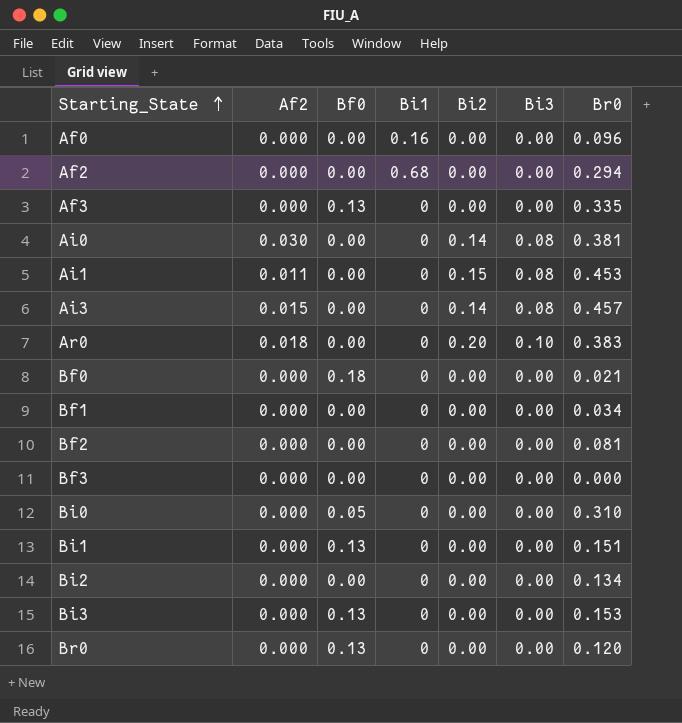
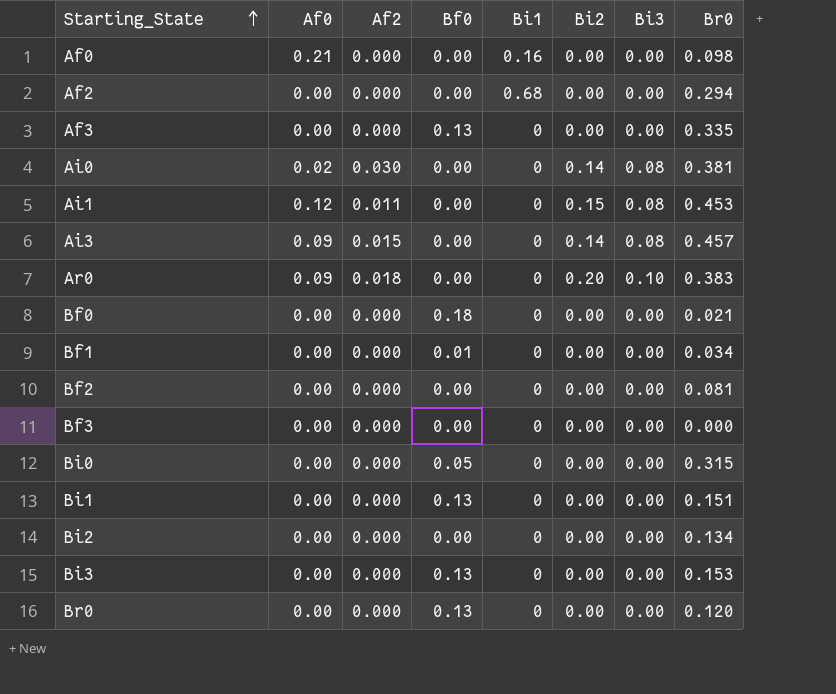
column Af0 | position: none -> 2
Af0 | Br0: 0.096 -> 0.098
Bf1 | Bf0: 0.00 -> 0.01
Bi0 | Br0: 0.310 -> 0.315

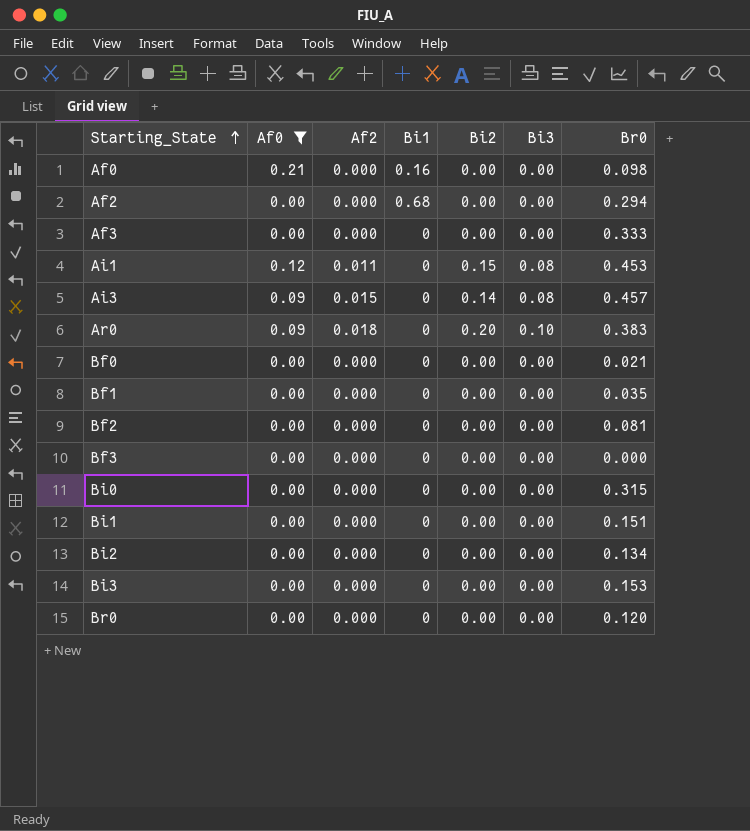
filter: none -> Af0 != 0.02
column Bf0 | position: 4 -> none
Af3 | Br0: 0.335 -> 0.333
Bf1 | Br0: 0.034 -> 0.035

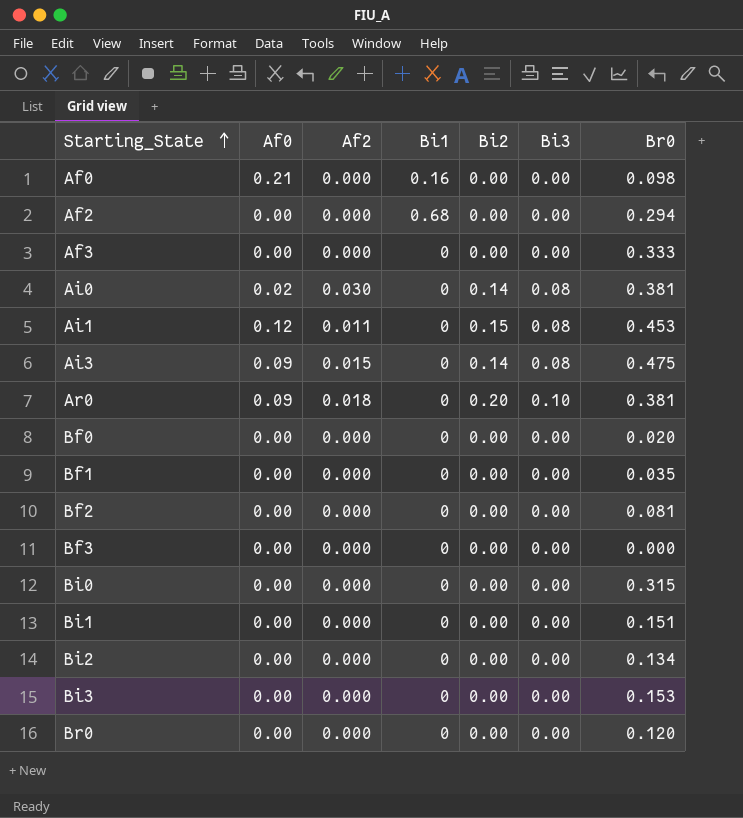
filter: Af0 != 0.02 -> none
Ai3 | Br0: 0.457 -> 0.475
Ar0 | Br0: 0.383 -> 0.381
Bf0 | Br0: 0.021 -> 0.020

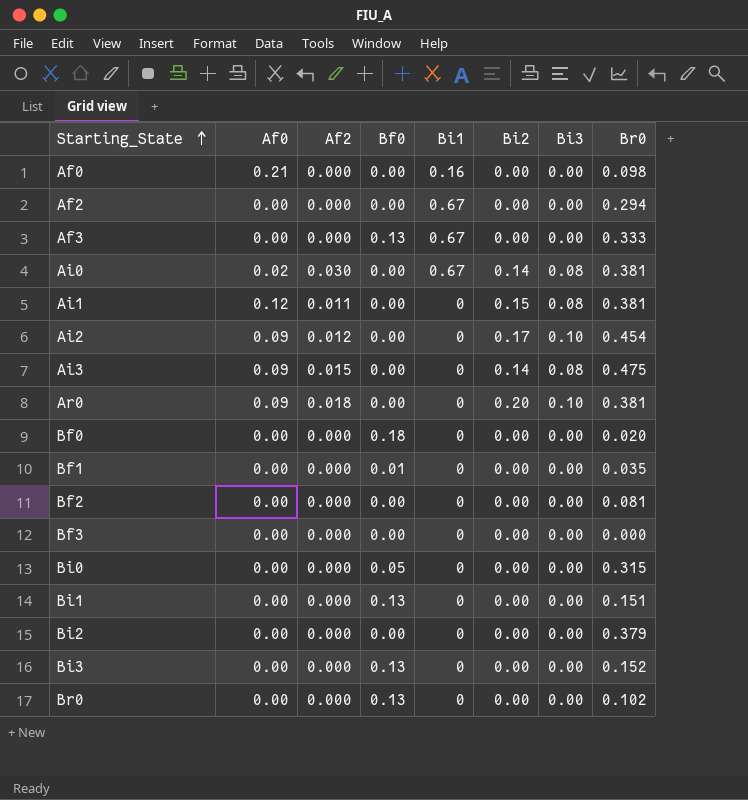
column Bf0 | position: none -> 4
Af2 | Bi1: 0.68 -> 0.67
Af3 | Bi1: 0 -> 0.67
Ai0 | Bi1: 0 -> 0.67
Ai1 | Br0: 0.453 -> 0.381
row Ai2: none -> 0.09 | 0.012 | 0.00 | 0 | 0.17 | 0.10 | 0.454
Bi2 | Br0: 0.134 -> 0.379
Bi3 | Br0: 0.153 -> 0.152
Br0 | Br0: 0.120 -> 0.102

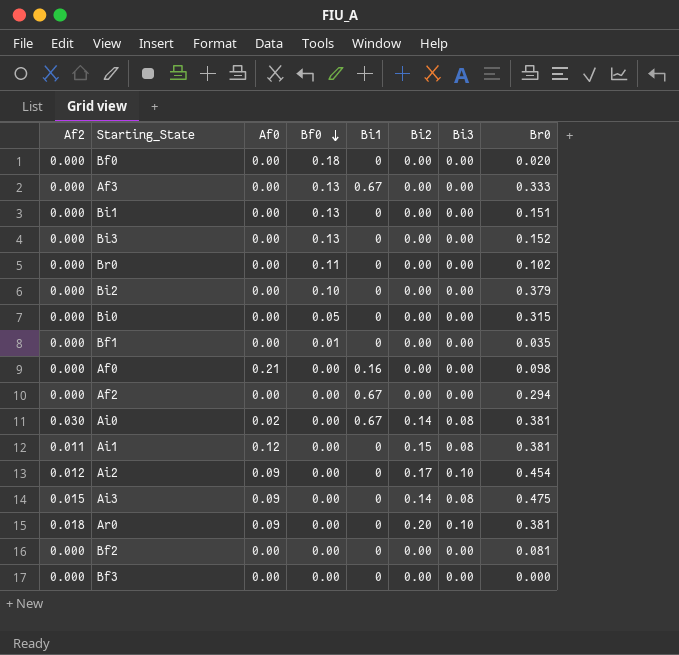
row order: Starting_State ascending -> Bf0 descending
column Af2 | position: 3 -> 1
Br0 | Bf0: 0.13 -> 0.11
Bi2 | Bf0: 0.00 -> 0.10

